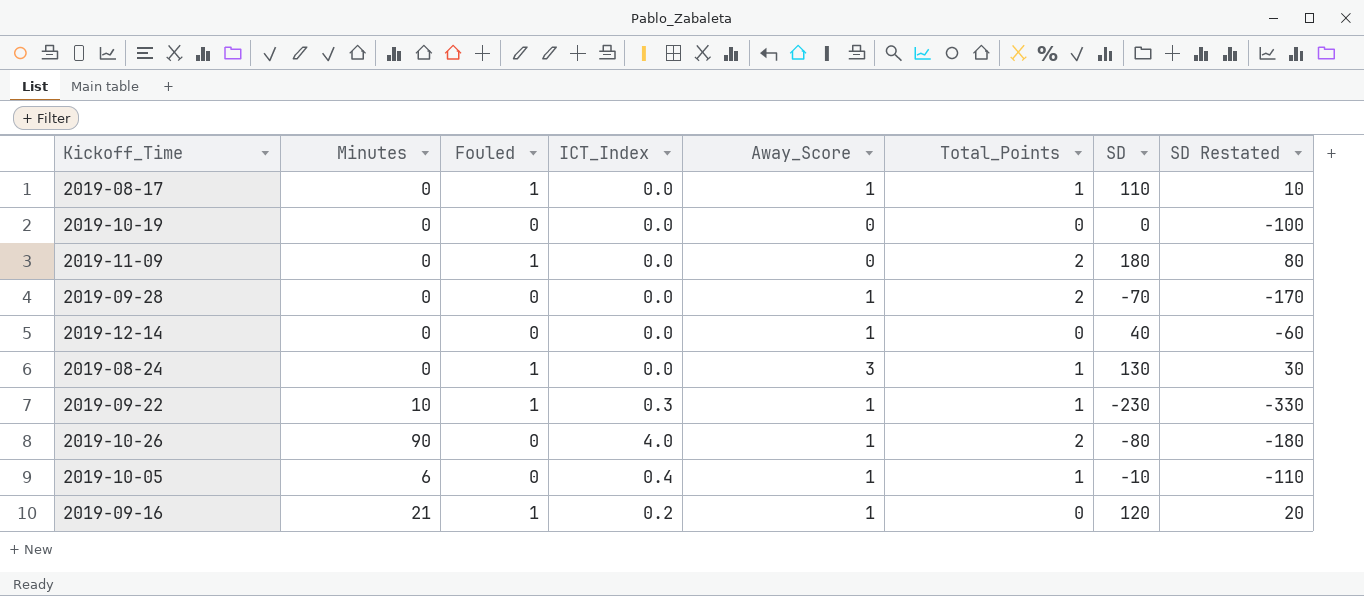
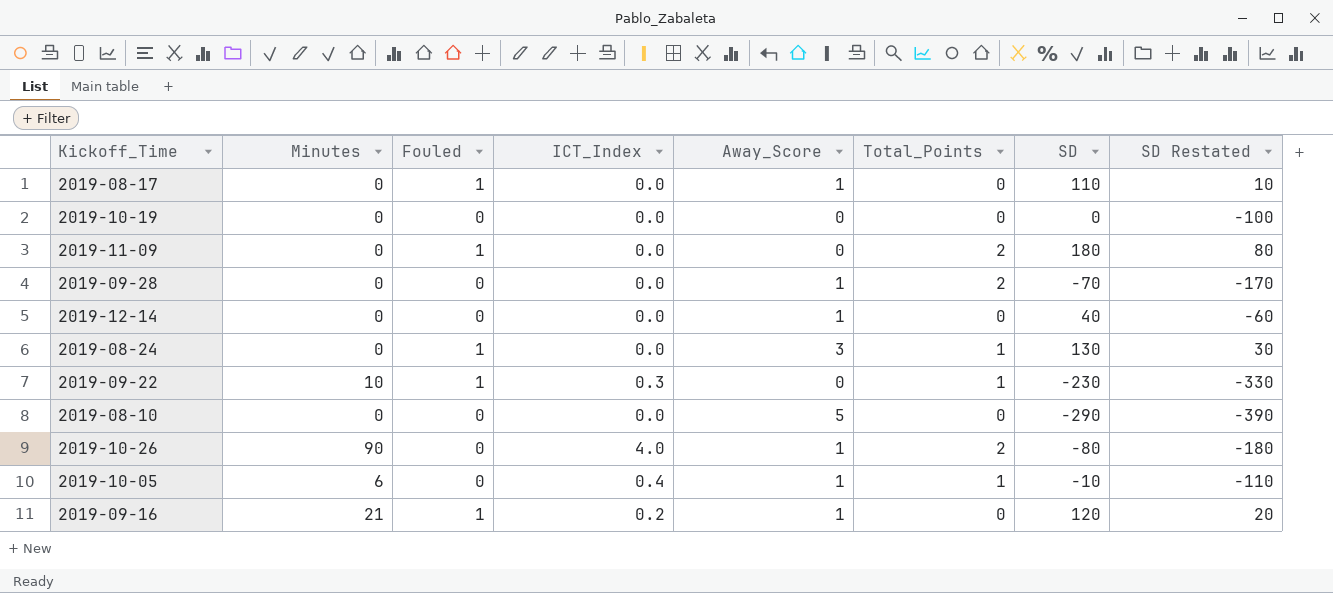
2019-08-17 | Total_Points: 1 -> 0
2019-09-22 | Away_Score: 1 -> 0
row 2019-08-10: none -> 0 | 0 | 0.0 | 5 | 0 | -290 | -390

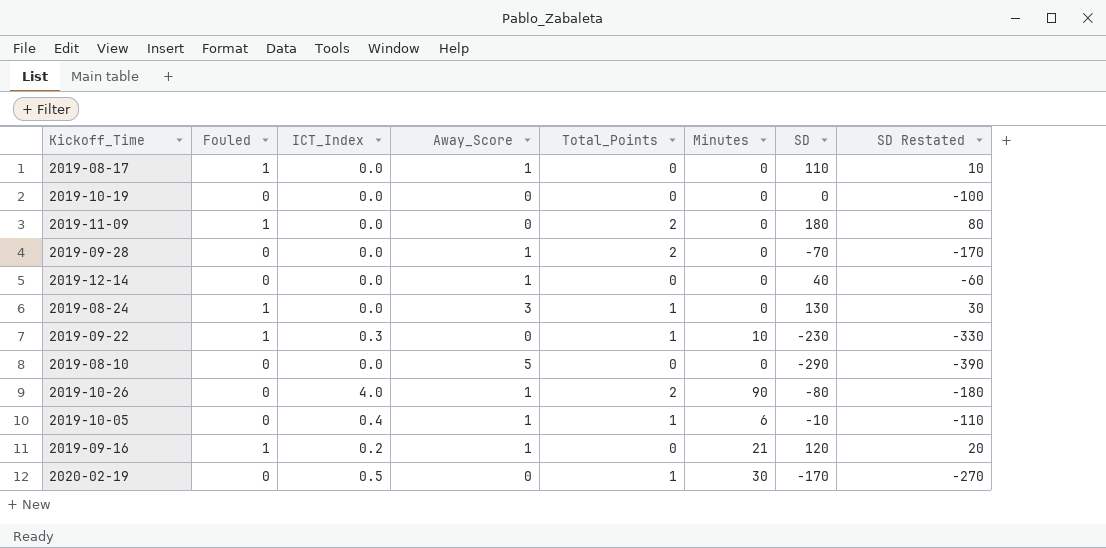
column Minutes | position: 2 -> 6
row 2020-02-19: none -> 0 | 0.5 | 0 | 1 | 30 | -170 | -270

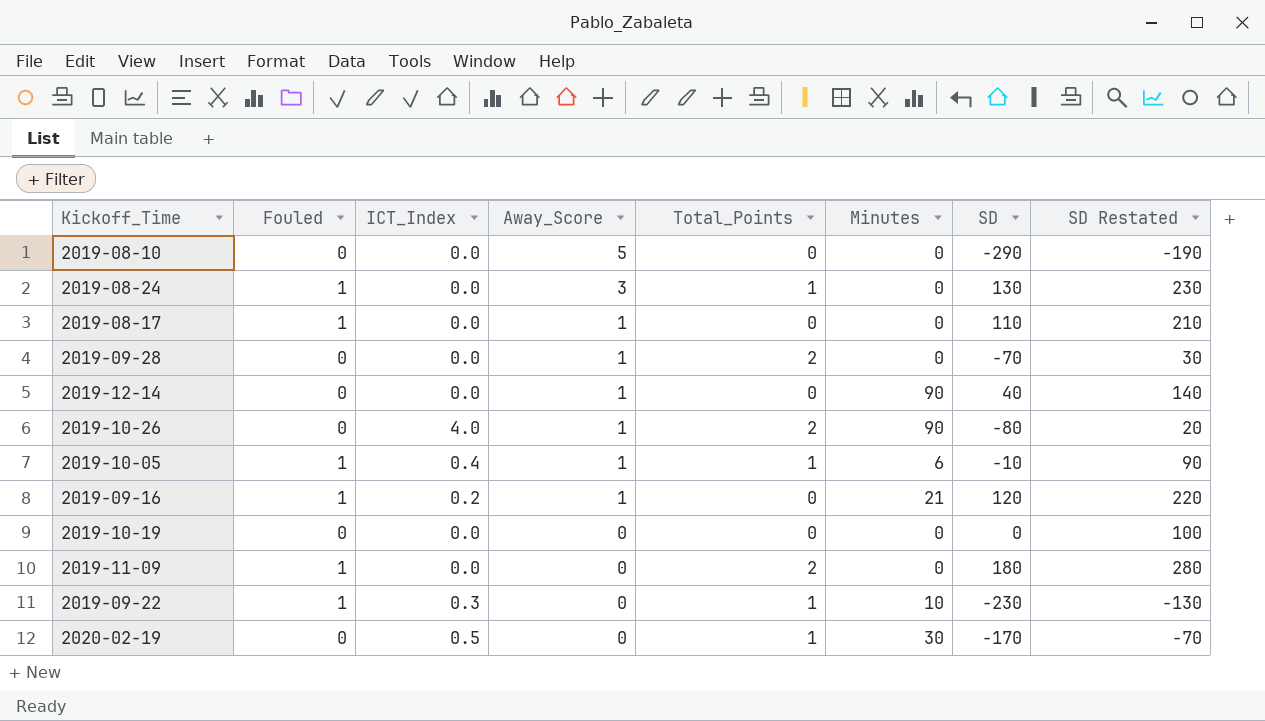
row order: none -> Away_Score descending
column SD Restated | formula: [SD] - 100 -> [SD] + 100
2019-12-14 | Minutes: 0 -> 90
2019-10-05 | Fouled: 0 -> 1

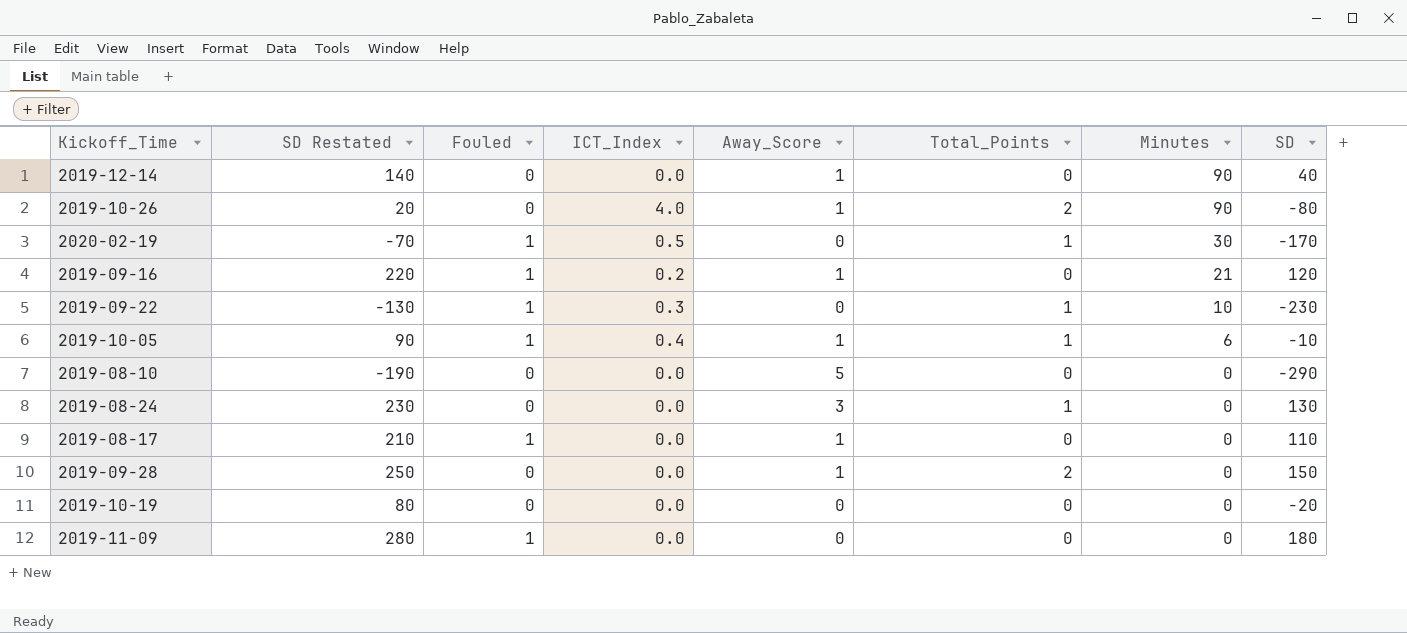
row order: Away_Score descending -> Minutes descending
column SD Restated | position: 8 -> 2
2020-02-19 | Fouled: 0 -> 1
2019-08-24 | Fouled: 1 -> 0
2019-09-28 | SD Restated: 30 -> 250
2019-09-28 | SD: -70 -> 150
2019-10-19 | SD Restated: 100 -> 80
2019-10-19 | SD: 0 -> -20
2019-11-09 | Total_Points: 2 -> 0

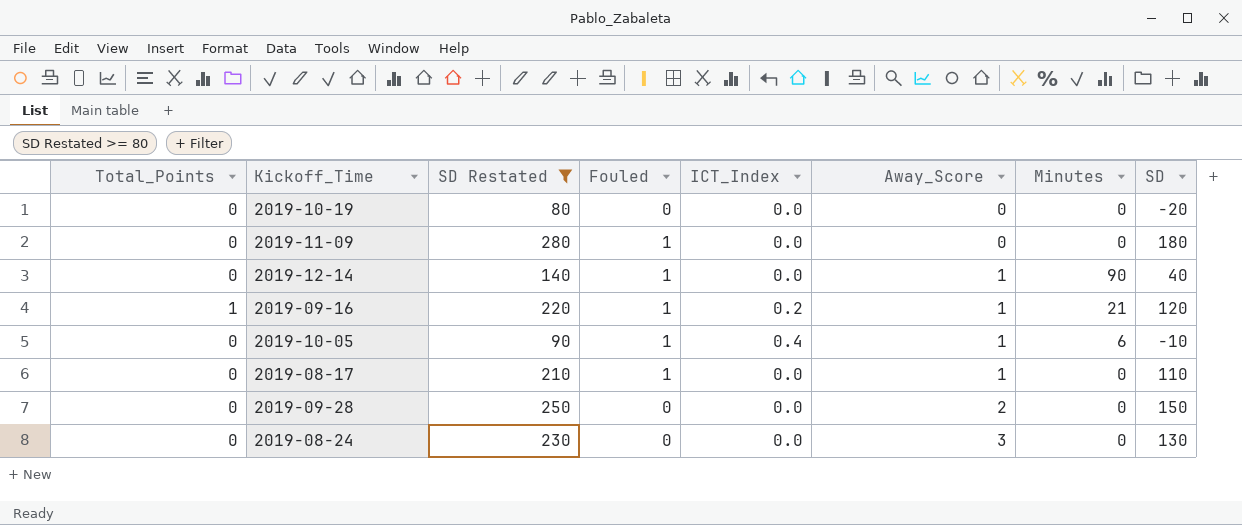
filter: none -> SD Restated >= 80
row order: Minutes descending -> Away_Score ascending
column Total_Points | position: 6 -> 1
2019-12-14 | Fouled: 0 -> 1
2019-09-16 | Total_Points: 0 -> 1
2019-10-05 | Total_Points: 1 -> 0
2019-09-28 | Total_Points: 2 -> 0
2019-09-28 | Away_Score: 1 -> 2
2019-08-24 | Total_Points: 1 -> 0

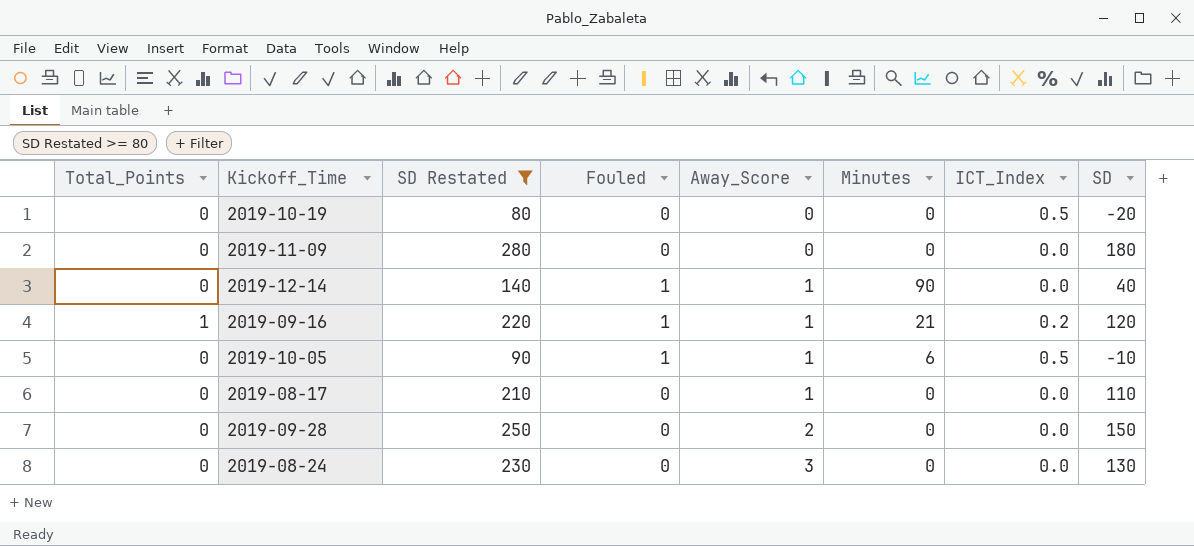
column ICT_Index | position: 5 -> 7
2019-10-19 | ICT_Index: 0.0 -> 0.5
2019-11-09 | Fouled: 1 -> 0
2019-10-05 | ICT_Index: 0.4 -> 0.5
2019-08-17 | Fouled: 1 -> 0

